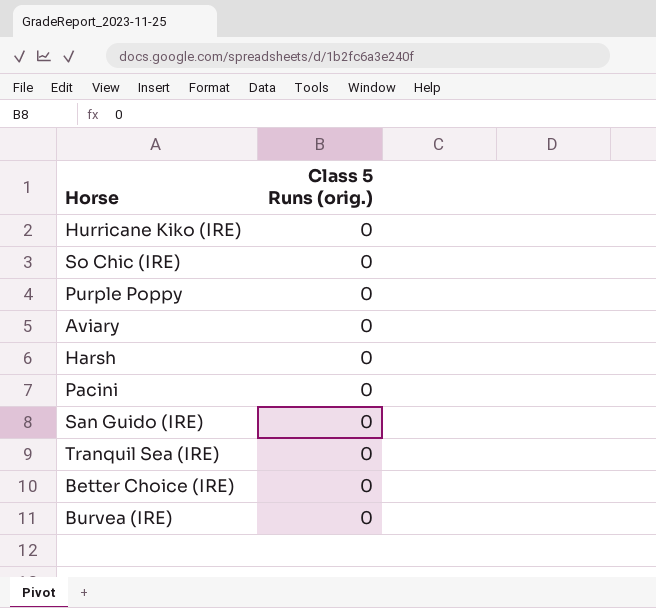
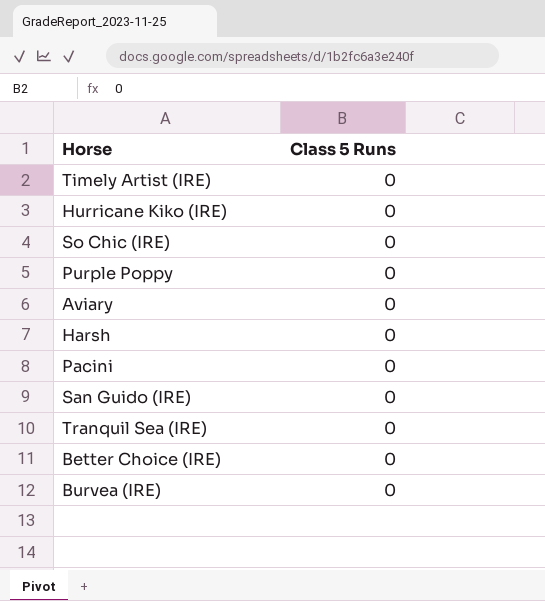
column name: Class 5 Runs (orig.) -> Class 5 Runs
row Timely Artist (IRE): none -> 0

